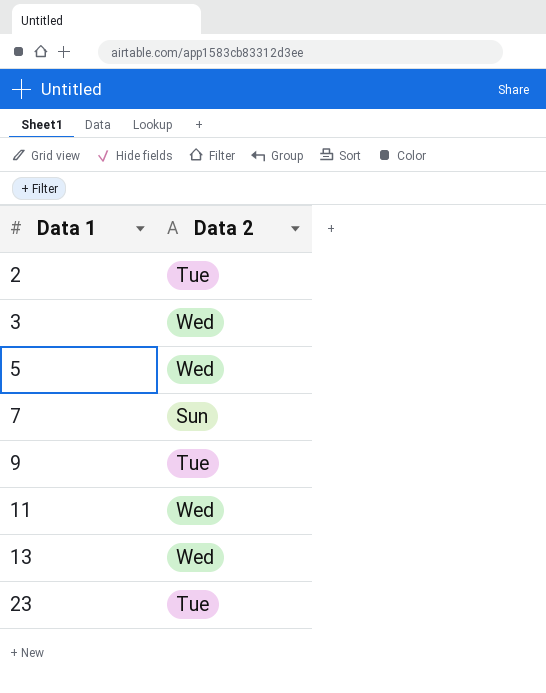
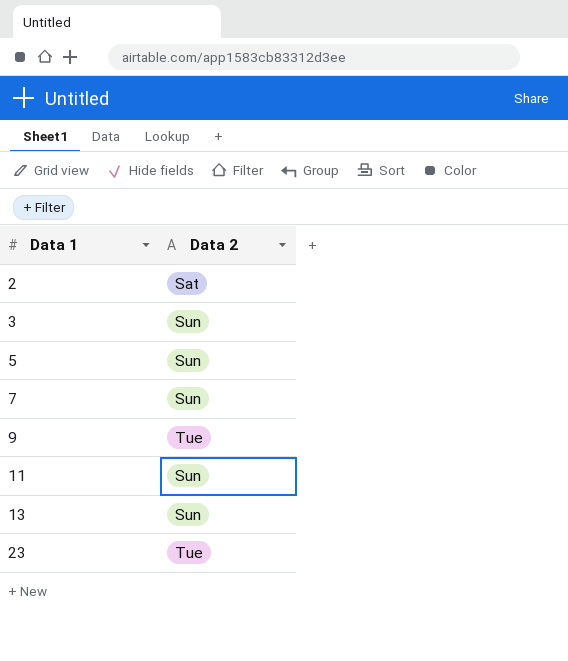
2 | Data 2: Tue -> Sat
3 | Data 2: Wed -> Sun
5 | Data 2: Wed -> Sun
11 | Data 2: Wed -> Sun
13 | Data 2: Wed -> Sun

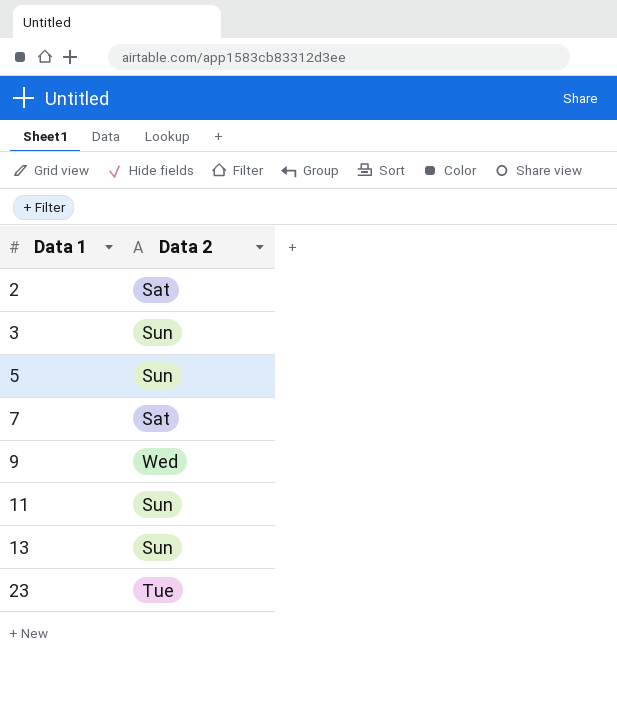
7 | Data 2: Sun -> Sat
9 | Data 2: Tue -> Wed

